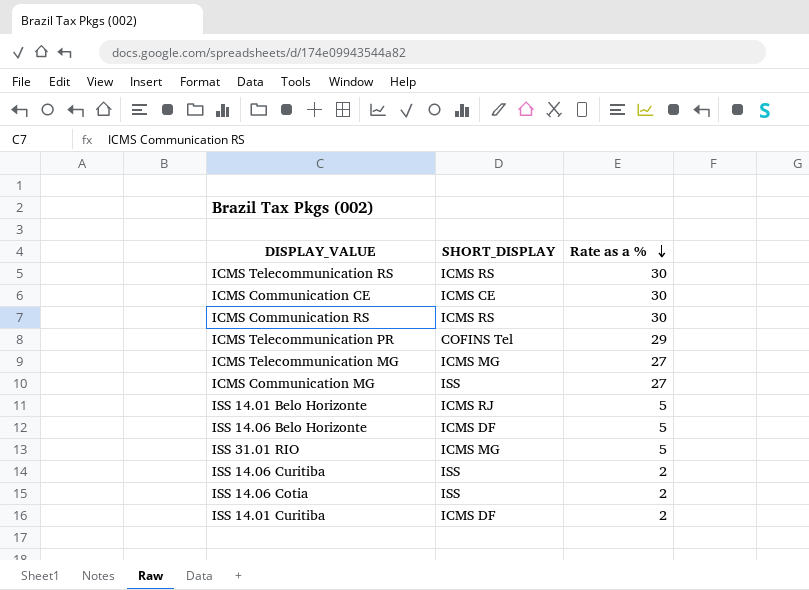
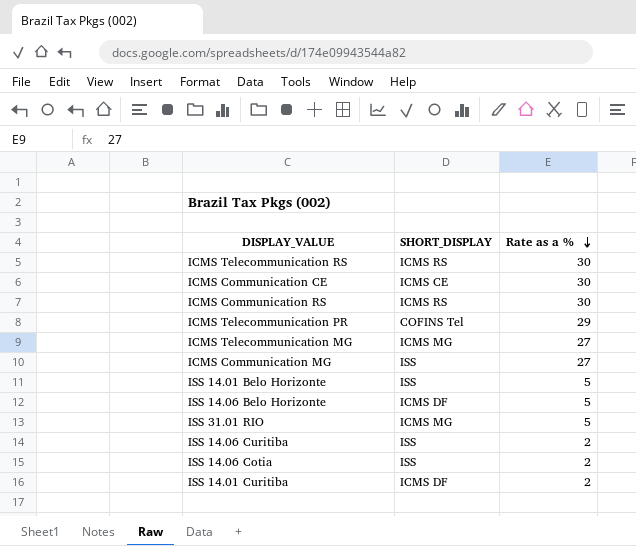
ISS 14.01 Belo Horizonte | SHORT_DISPLAY: ICMS RJ -> ISS

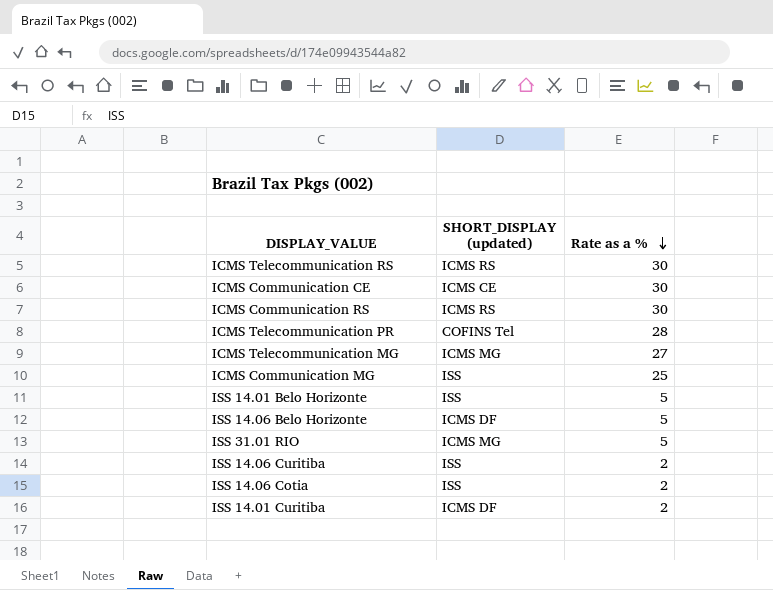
column name: SHORT_DISPLAY -> SHORT_DISPLAY (updated)
ICMS Telecommunication PR | Rate as a %: 29 -> 28
ICMS Communication MG | Rate as a %: 27 -> 25

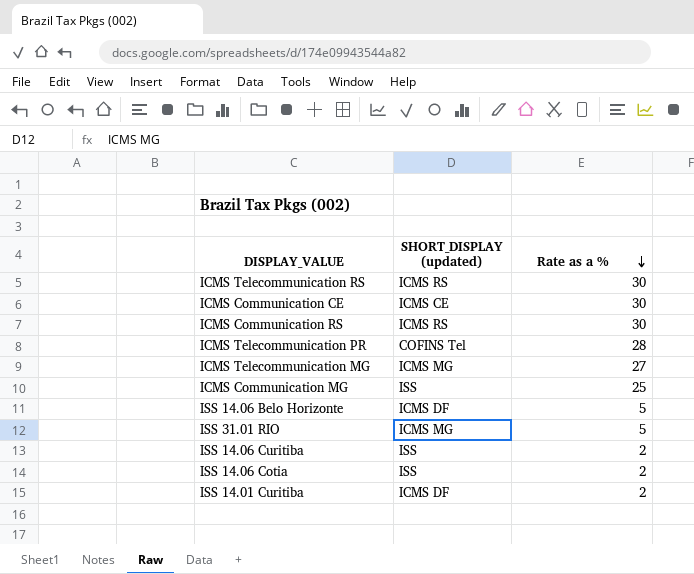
row ISS 14.01 Belo Horizonte: ISS | 5 -> none

